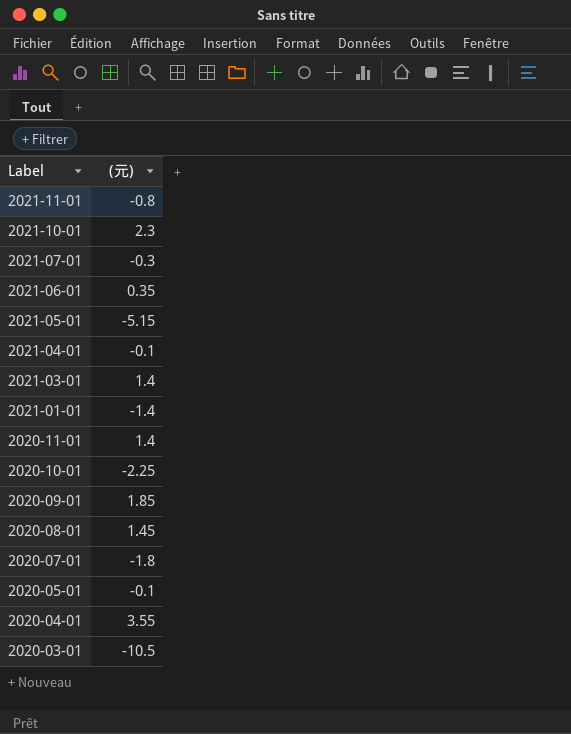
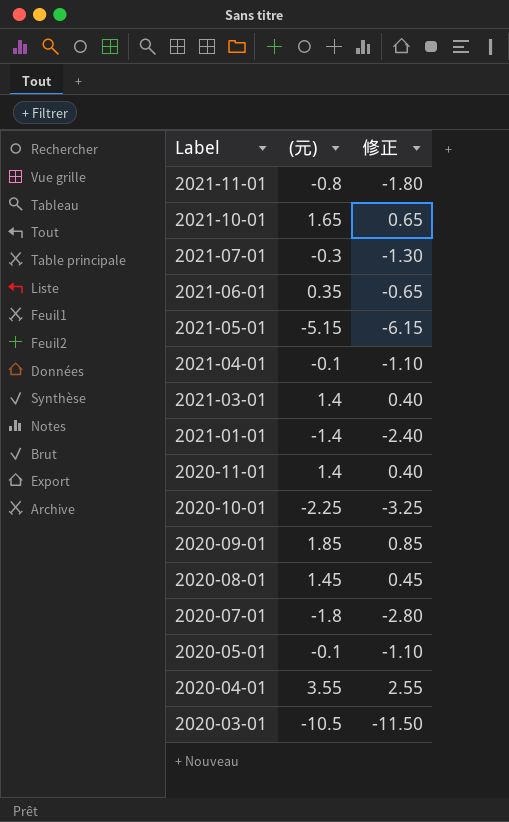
column 修正 | formula: none -> [(元)] - 1
2021-10-01 | (元): 2.3 -> 1.65

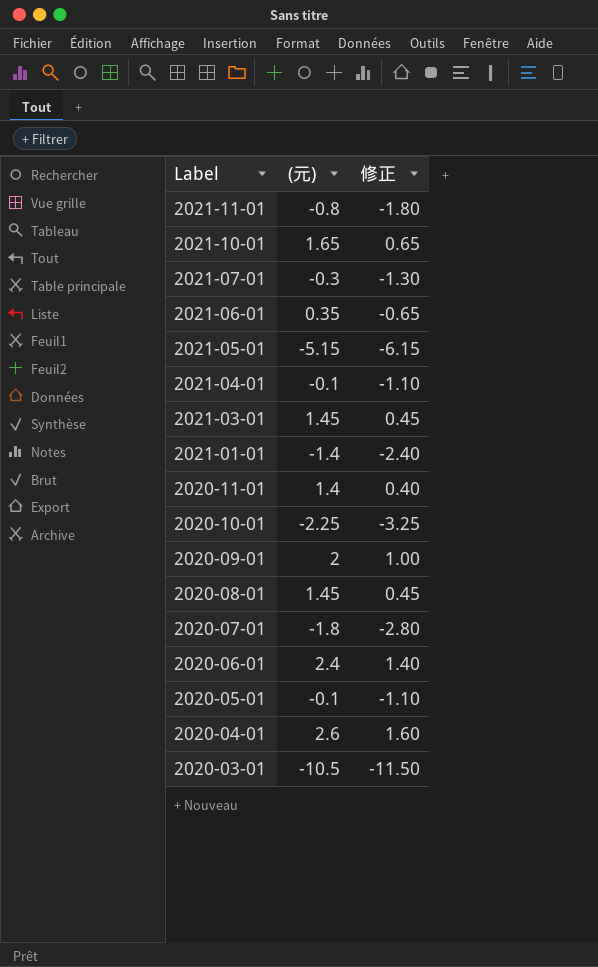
2021-03-01 | (元): 1.4 -> 1.45
2021-03-01 | 修正: 0.40 -> 0.45
2020-09-01 | (元): 1.85 -> 2
2020-09-01 | 修正: 0.85 -> 1.00
row 2020-06-01: none -> 2.4 | 1.40
2020-04-01 | (元): 3.55 -> 2.6
2020-04-01 | 修正: 2.55 -> 1.60

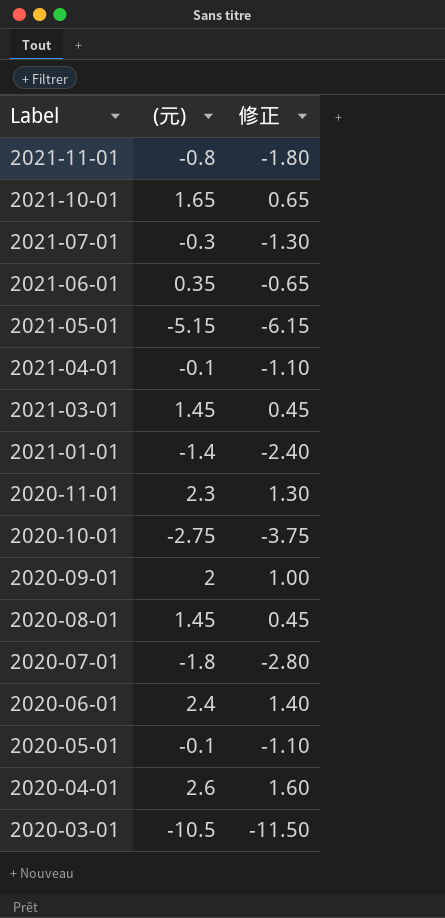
2020-11-01 | (元): 1.4 -> 2.3
2020-11-01 | 修正: 0.40 -> 1.30
2020-10-01 | (元): -2.25 -> -2.75
2020-10-01 | 修正: -3.25 -> -3.75

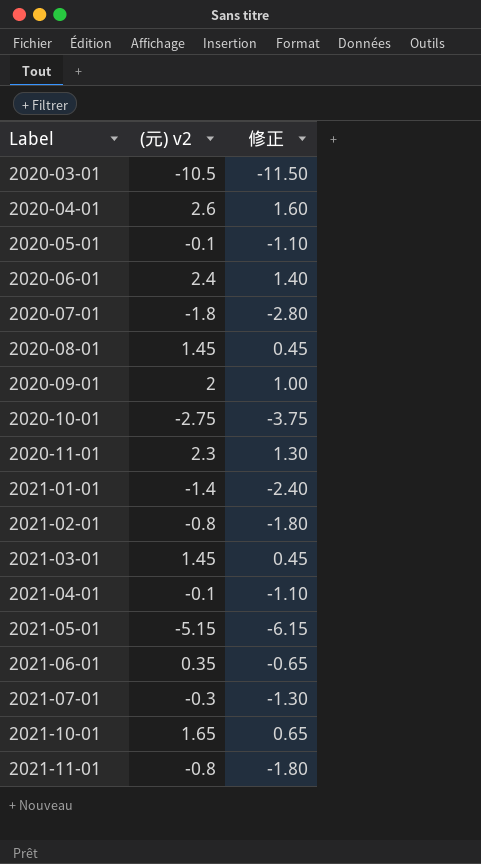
row order: Label descending -> Label ascending
column name: (元) -> (元) v2
row 2021-02-01: none -> -0.8 | -1.80

